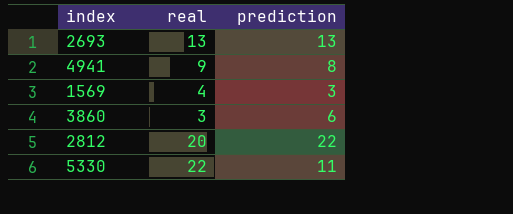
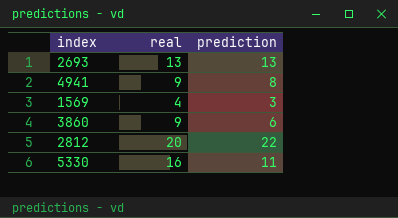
3860 | real: 3 -> 9
5330 | real: 22 -> 16

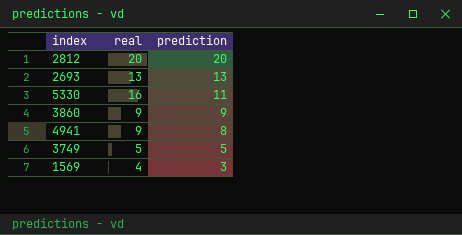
row order: none -> prediction descending
2812 | prediction: 22 -> 20
3860 | prediction: 6 -> 9
row 3749: none -> 5 | 5

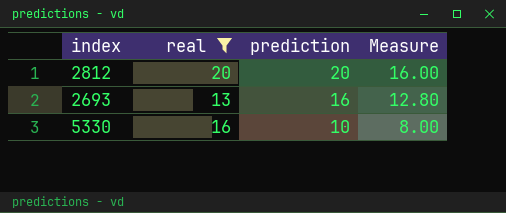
filter: none -> real >= 13
column Measure | formula: none -> [prediction] * 0.8
2693 | prediction: 13 -> 16
5330 | prediction: 11 -> 10

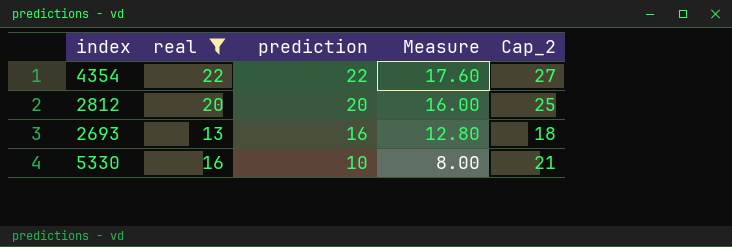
column Cap_2 | formula: none -> [real] + 5
row 4354: none -> 22 | 22 | 17.60 | 27

